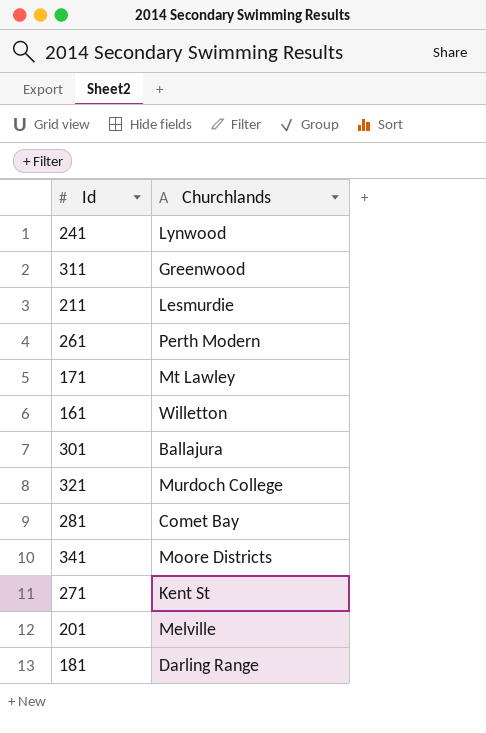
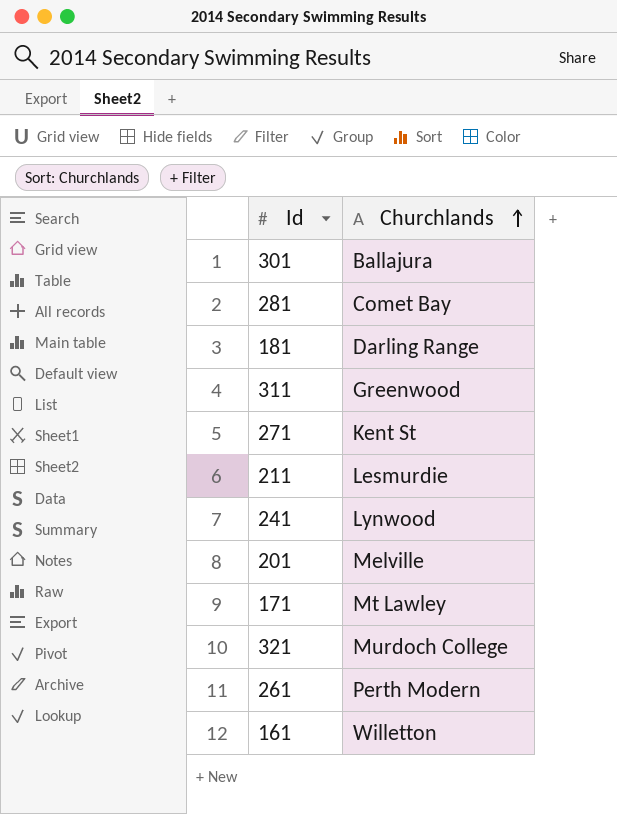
row order: none -> Churchlands ascending
row 341: Moore Districts -> none

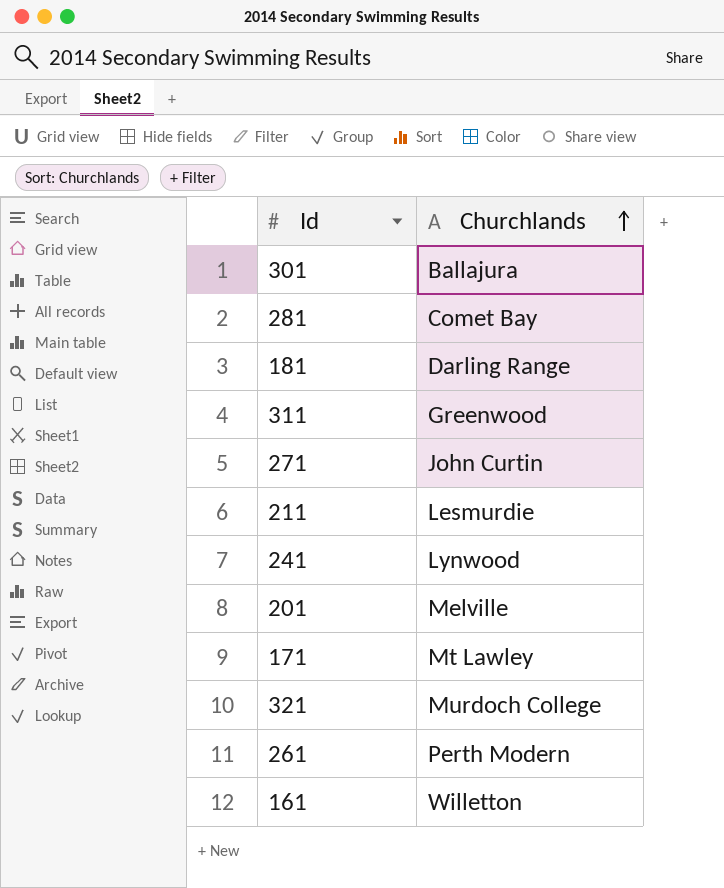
271 | Churchlands: Kent St -> John Curtin

